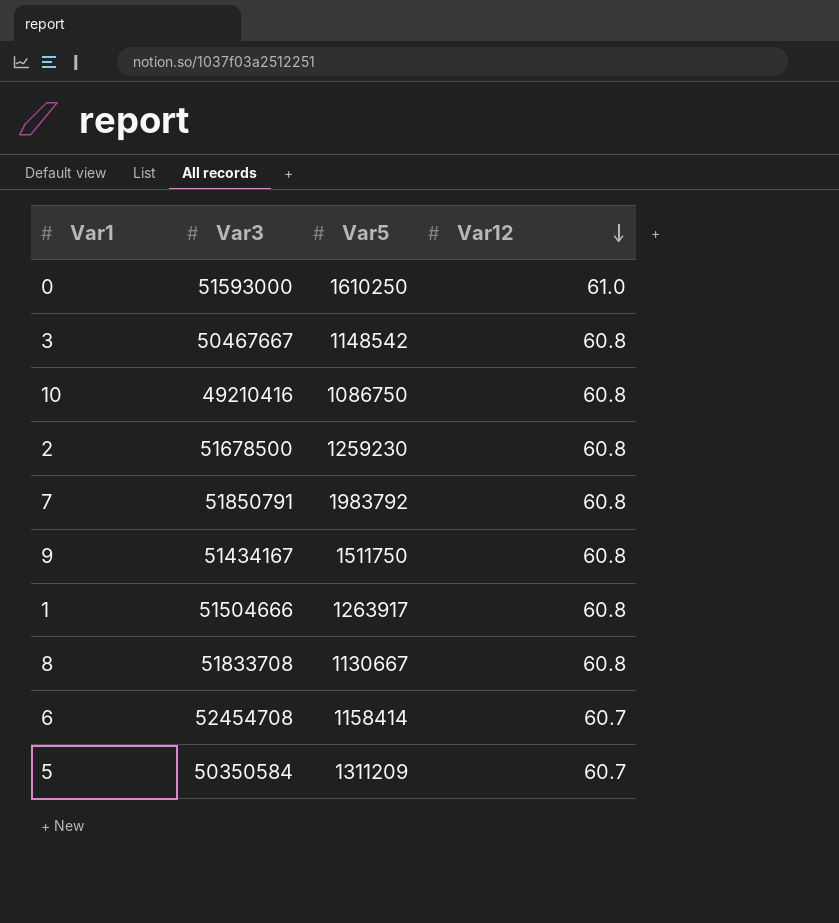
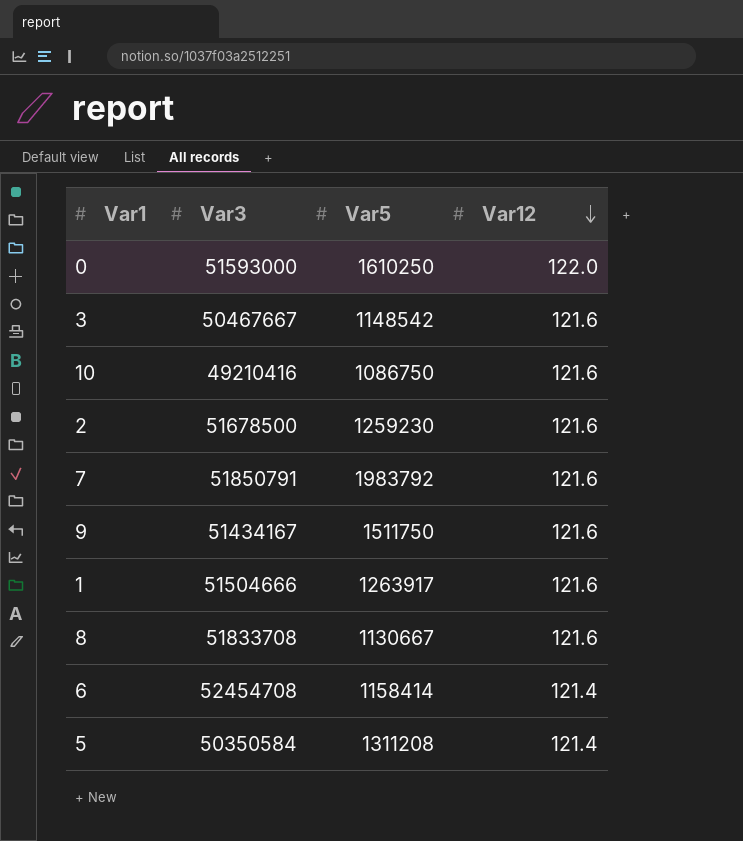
0 | Var12: 61.0 -> 122.0
3 | Var12: 60.8 -> 121.6
10 | Var12: 60.8 -> 121.6
2 | Var12: 60.8 -> 121.6
7 | Var12: 60.8 -> 121.6
9 | Var12: 60.8 -> 121.6
1 | Var12: 60.8 -> 121.6
8 | Var12: 60.8 -> 121.6
6 | Var12: 60.7 -> 121.4
5 | Var5: 1311209 -> 1311208
5 | Var12: 60.7 -> 121.4

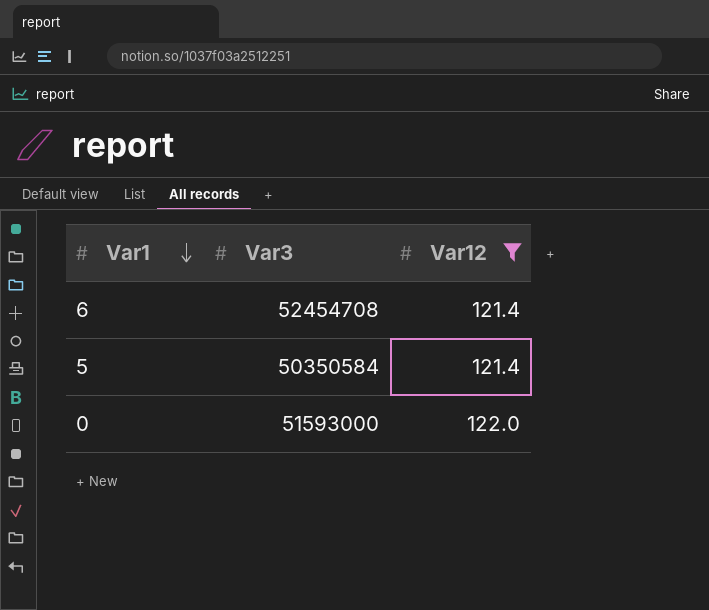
filter: none -> Var12 != 121.6
row order: Var12 descending -> Var1 descending
column Var5 | position: 3 -> none

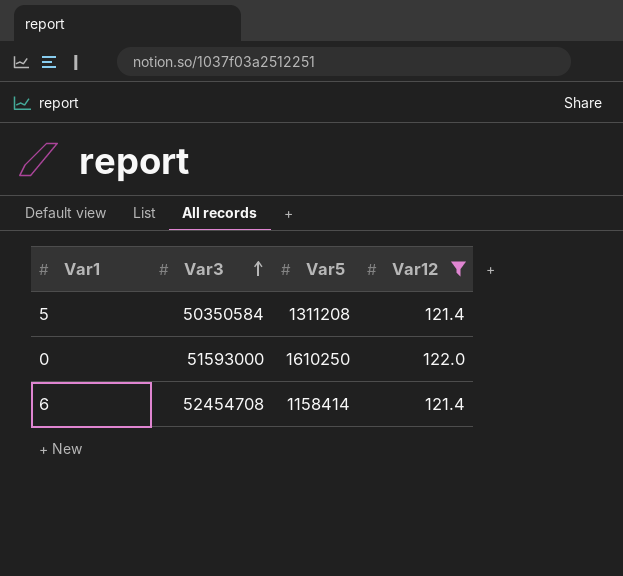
row order: Var1 descending -> Var3 ascending
column Var5 | position: none -> 3

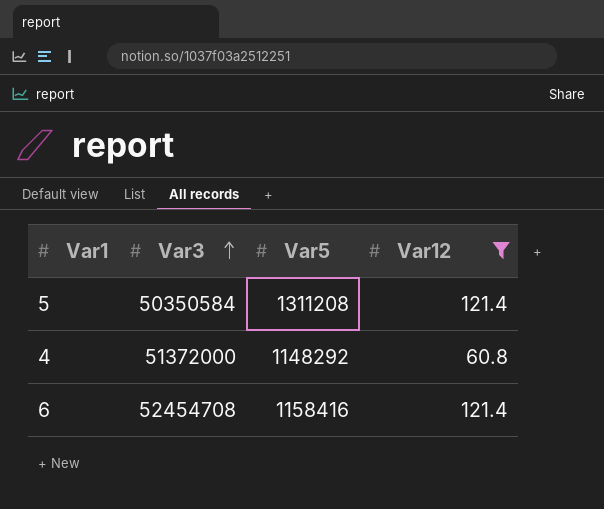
row 0: 51593000 | 1610250 | 122.0 -> none
row 4: none -> 51372000 | 1148292 | 60.8
6 | Var5: 1158414 -> 1158416

